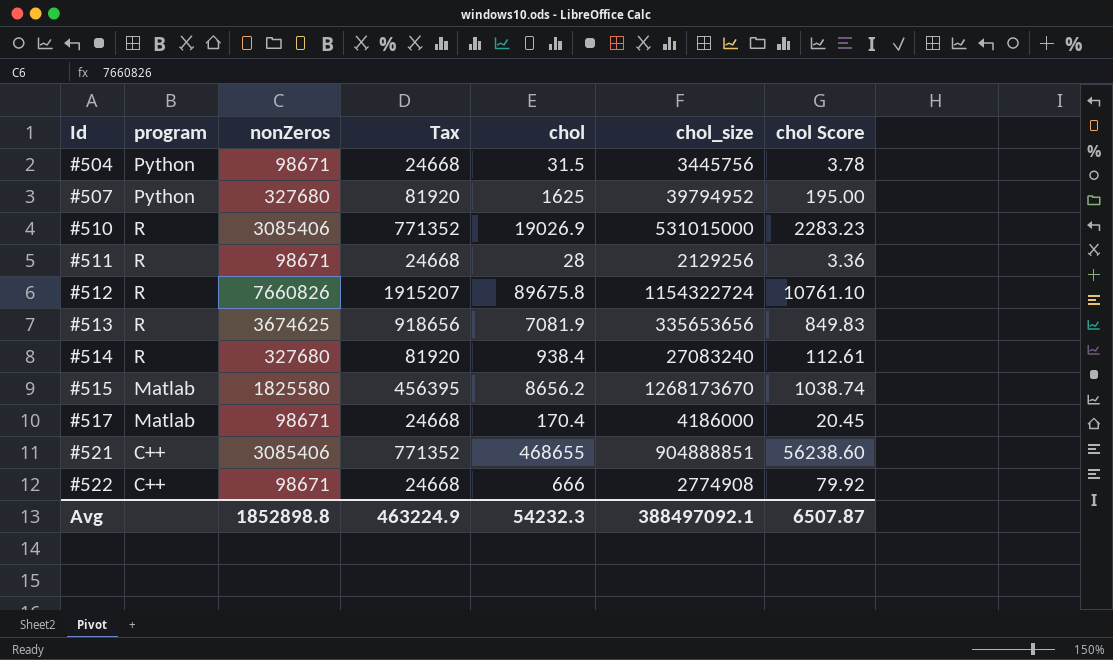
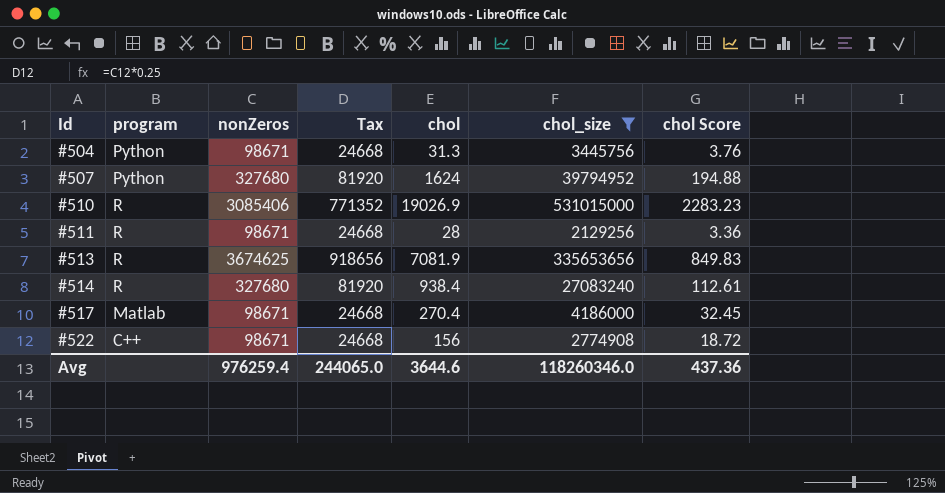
filter: none -> chol_size <= 531015000
#504 | chol: 31.5 -> 31.3
#504 | chol Score: 3.78 -> 3.76
#507 | chol: 1625 -> 1624
#507 | chol Score: 195.00 -> 194.88
#517 | chol: 170.4 -> 270.4
#517 | chol Score: 20.45 -> 32.45
#522 | chol: 666 -> 156
#522 | chol Score: 79.92 -> 18.72
Avg | nonZeros: 1852898.8 -> 976259.4
Avg | Tax: 463224.9 -> 244065.0
Avg | chol: 54232.3 -> 3644.6
Avg | chol_size: 388497092.1 -> 118260346.0
Avg | chol Score: 6507.87 -> 437.36

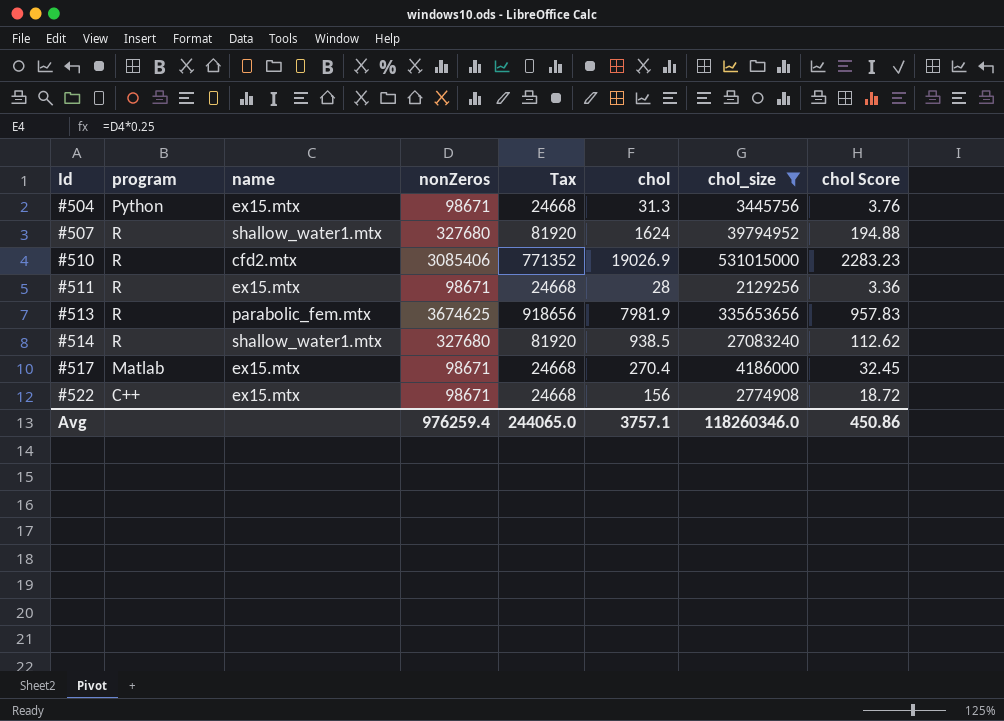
column name | position: none -> 3
#507 | program: Python -> R
#513 | chol: 7081.9 -> 7981.9
#513 | chol Score: 849.83 -> 957.83
#514 | chol: 938.4 -> 938.5
#514 | chol Score: 112.61 -> 112.62
Avg | chol: 3644.6 -> 3757.1
Avg | chol Score: 437.36 -> 450.86

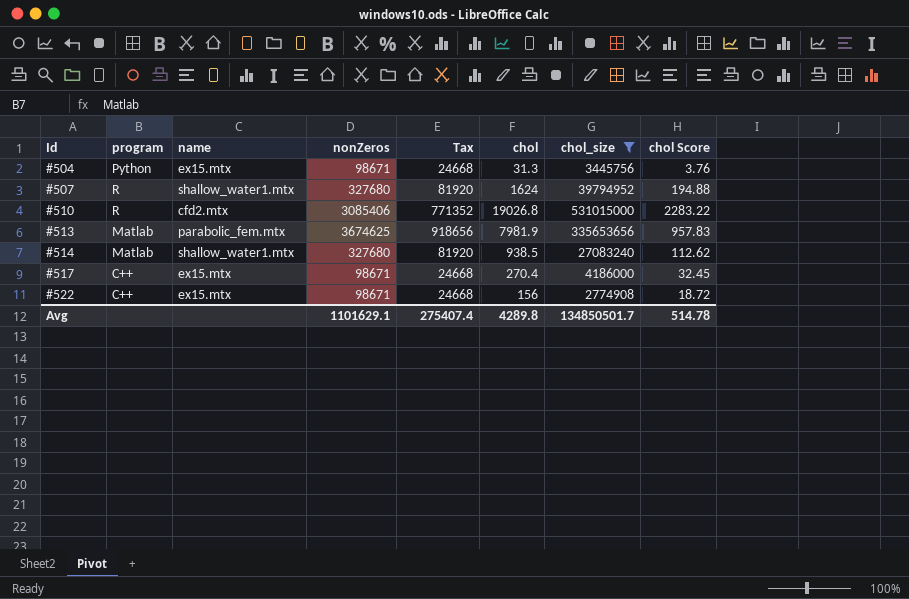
row #511: R | ex15.mtx | 98671 | 24668 | 28 | 2129256 | 3.36 -> none
#510 | chol: 19026.9 -> 19026.8
#510 | chol Score: 2283.23 -> 2283.22
#513 | program: R -> Matlab
#514 | program: R -> Matlab
#517 | program: Matlab -> C++
Avg | nonZeros: 976259.4 -> 1101629.1
Avg | Tax: 244065.0 -> 275407.4
Avg | chol: 3757.1 -> 4289.8
Avg | chol_size: 118260346.0 -> 134850501.7
Avg | chol Score: 450.86 -> 514.78

